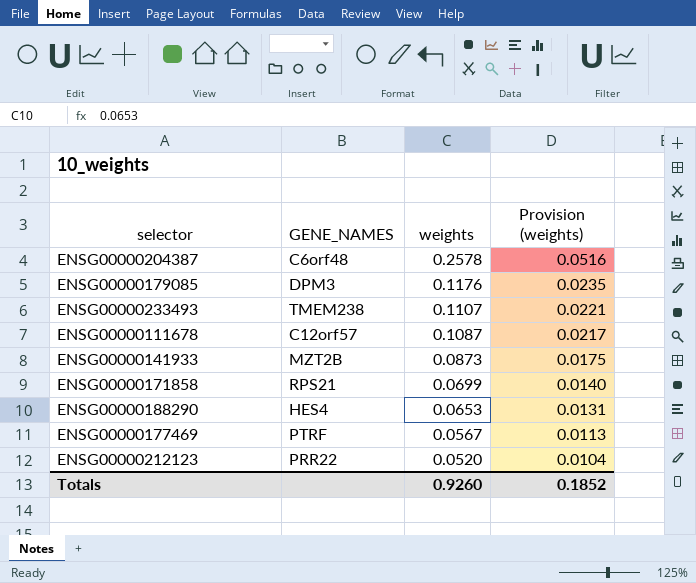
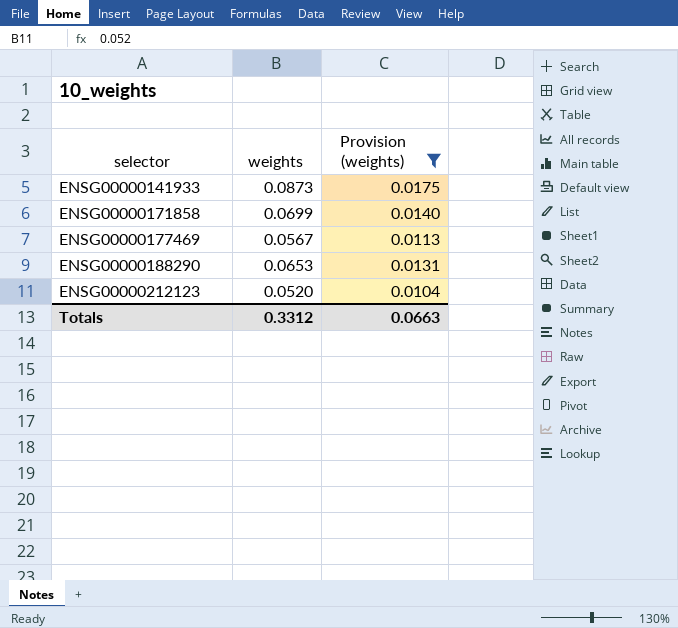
filter: none -> Provision (weights) <= 0.0175
row order: weights descending -> selector ascending
column GENE_NAMES | position: 2 -> none
Totals | weights: 0.9260 -> 0.3312
Totals | Provision (weights): 0.1852 -> 0.0663

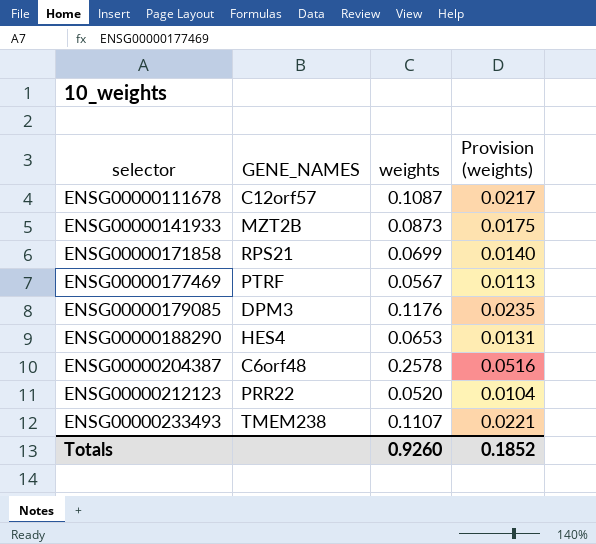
filter: Provision (weights) <= 0.0175 -> none
column GENE_NAMES | position: none -> 2
Totals | weights: 0.3312 -> 0.9260
Totals | Provision (weights): 0.0663 -> 0.1852

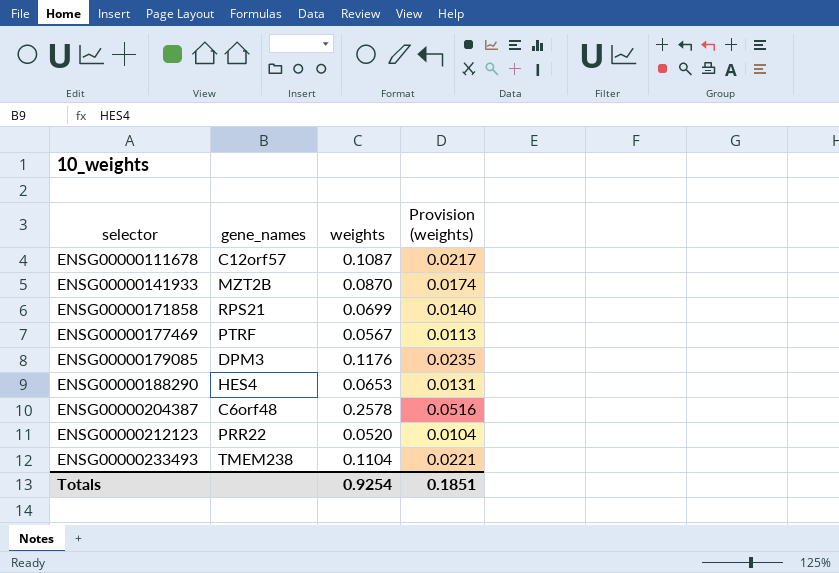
column name: GENE_NAMES -> gene_names
ENSG00000141933 | weights: 0.0873 -> 0.0870
ENSG00000141933 | Provision (weights): 0.0175 -> 0.0174
ENSG00000233493 | weights: 0.1107 -> 0.1104
Totals | weights: 0.9260 -> 0.9254
Totals | Provision (weights): 0.1852 -> 0.1851

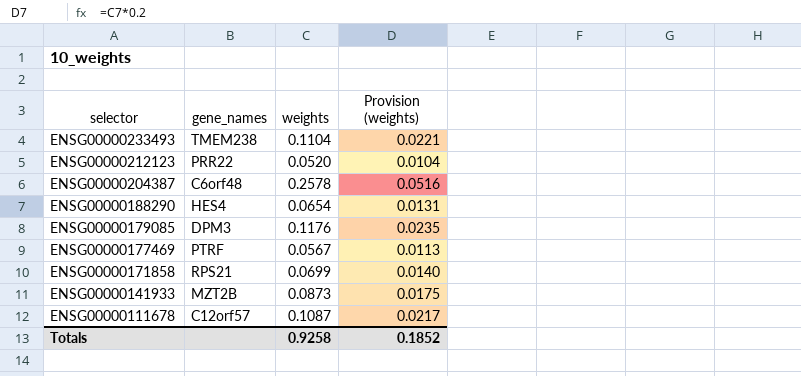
row order: selector ascending -> selector descending
ENSG00000188290 | weights: 0.0653 -> 0.0654
ENSG00000141933 | weights: 0.0870 -> 0.0873
ENSG00000141933 | Provision (weights): 0.0174 -> 0.0175
Totals | weights: 0.9254 -> 0.9258
Totals | Provision (weights): 0.1851 -> 0.1852

